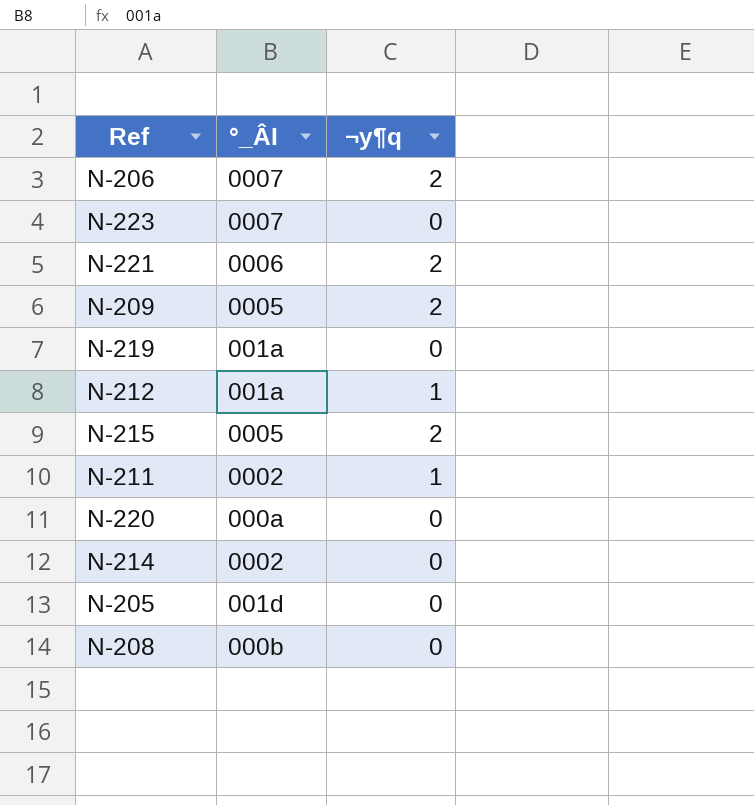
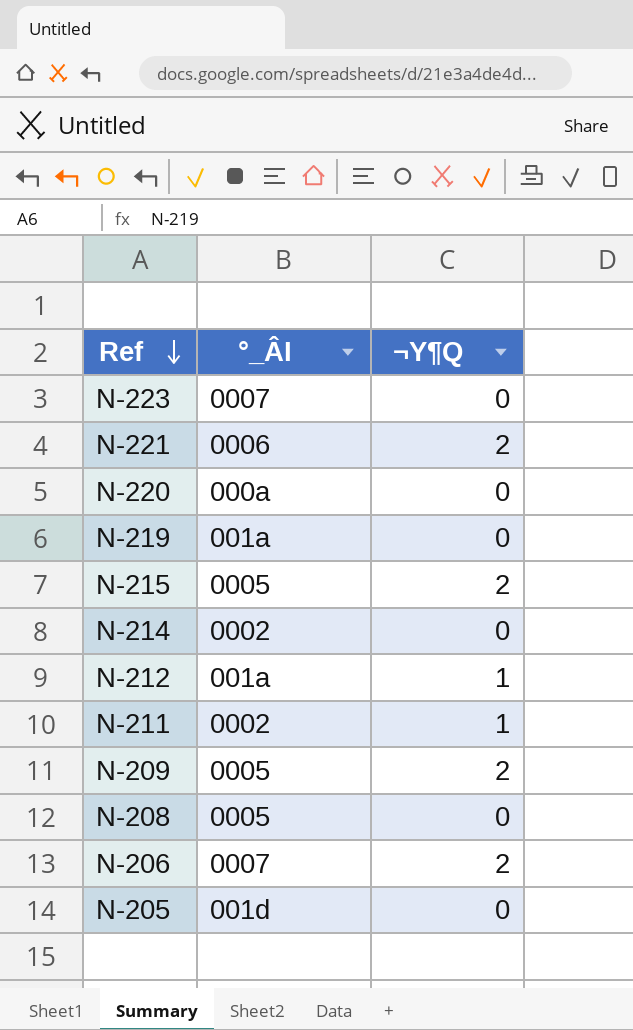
row order: none -> Ref descending
column name: ¬y¶q -> ¬Y¶Q
N-208 | °_ÂI: 000b -> 0005

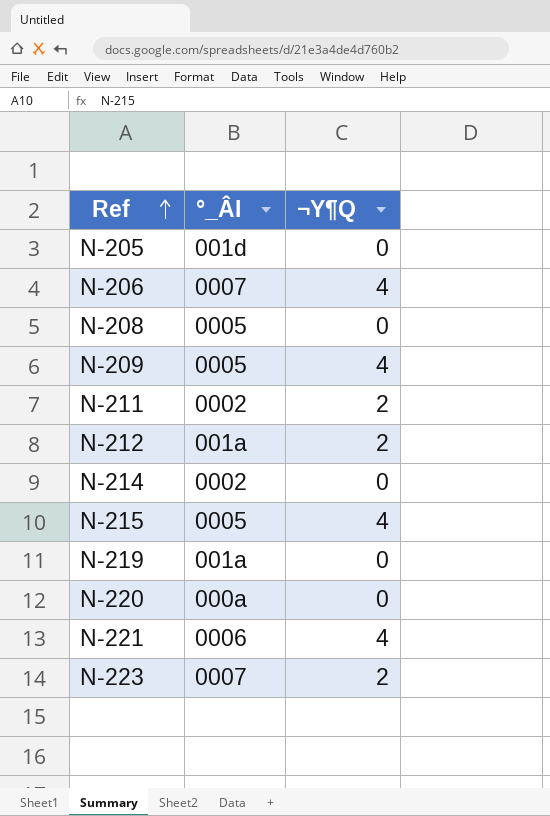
row order: Ref descending -> Ref ascending
N-206 | ¬Y¶Q: 2 -> 4
N-209 | ¬Y¶Q: 2 -> 4
N-211 | ¬Y¶Q: 1 -> 2
N-212 | ¬Y¶Q: 1 -> 2
N-215 | ¬Y¶Q: 2 -> 4
N-221 | ¬Y¶Q: 2 -> 4
N-223 | ¬Y¶Q: 0 -> 2

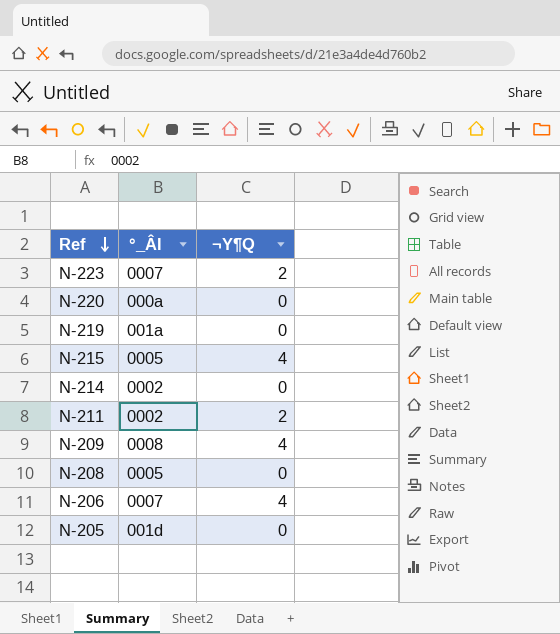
row order: Ref ascending -> Ref descending
row N-212: 001a | 2 -> none
row N-221: 0006 | 4 -> none
N-209 | °_ÂI: 0005 -> 0008

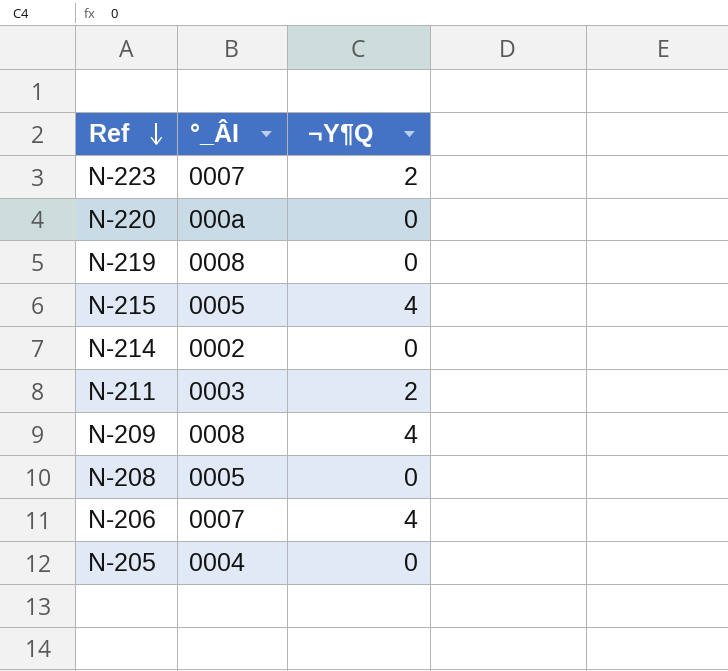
N-219 | °_ÂI: 001a -> 0008
N-211 | °_ÂI: 0002 -> 0003
N-205 | °_ÂI: 001d -> 0004

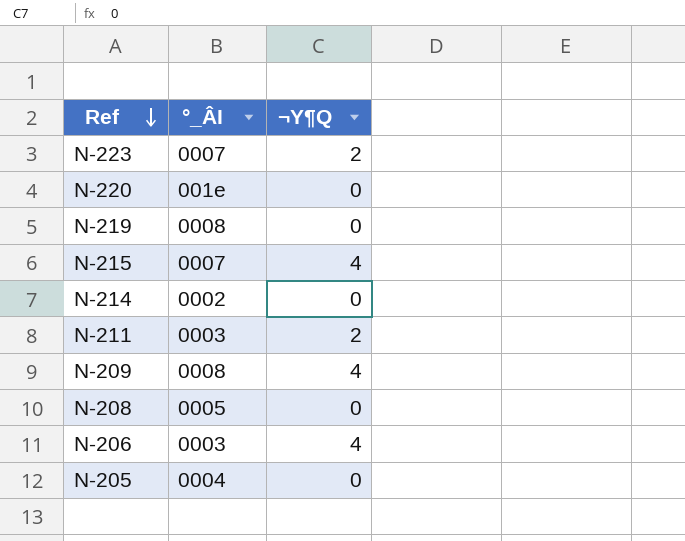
N-220 | °_ÂI: 000a -> 001e
N-215 | °_ÂI: 0005 -> 0007
N-206 | °_ÂI: 0007 -> 0003

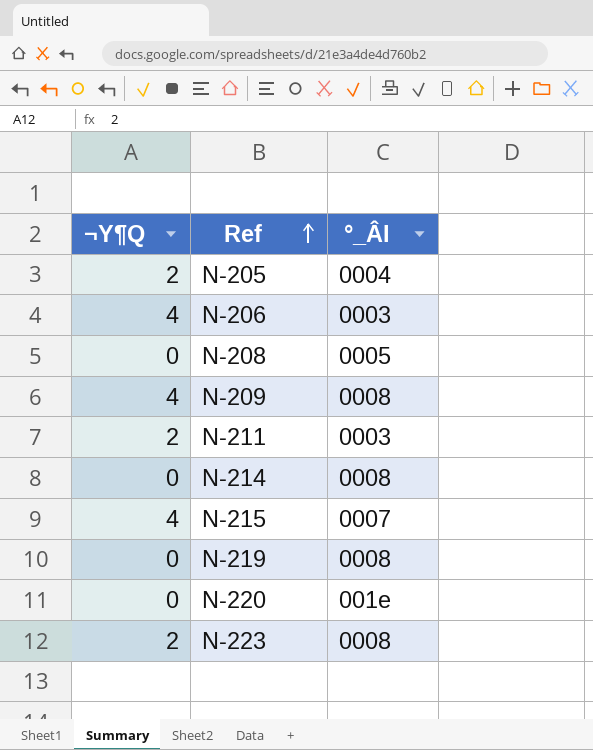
row order: Ref descending -> Ref ascending
column ¬Y¶Q | position: 3 -> 1
N-205 | ¬Y¶Q: 0 -> 2
N-214 | °_ÂI: 0002 -> 0008
N-223 | °_ÂI: 0007 -> 0008

